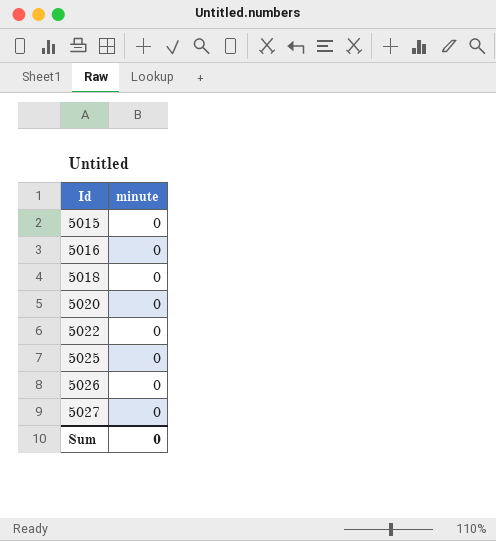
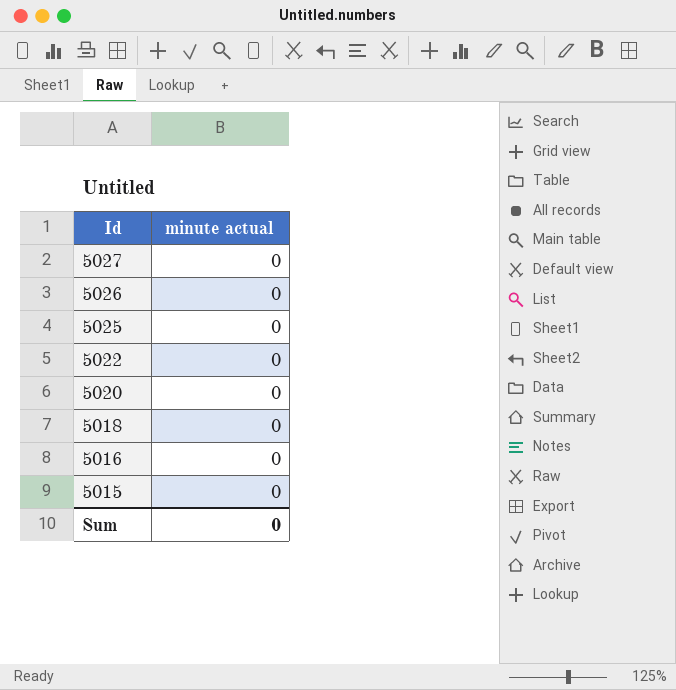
row order: Id ascending -> Id descending
column name: minute -> minute actual

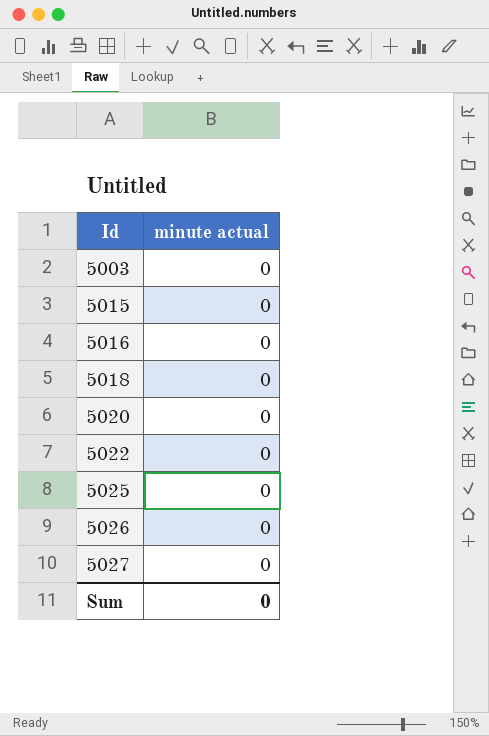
row order: Id descending -> Id ascending
row 5003: none -> 0

